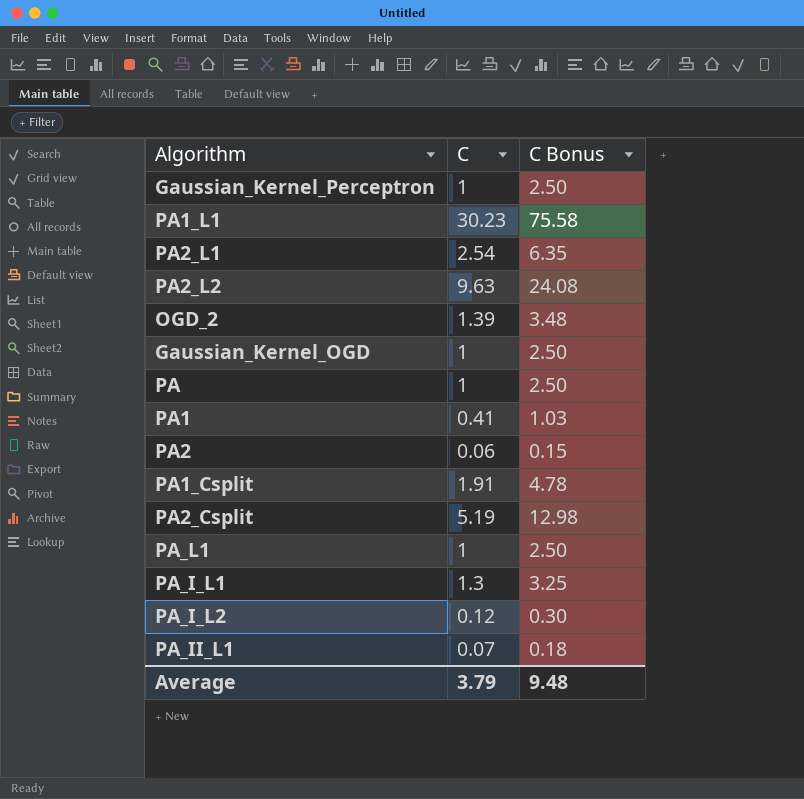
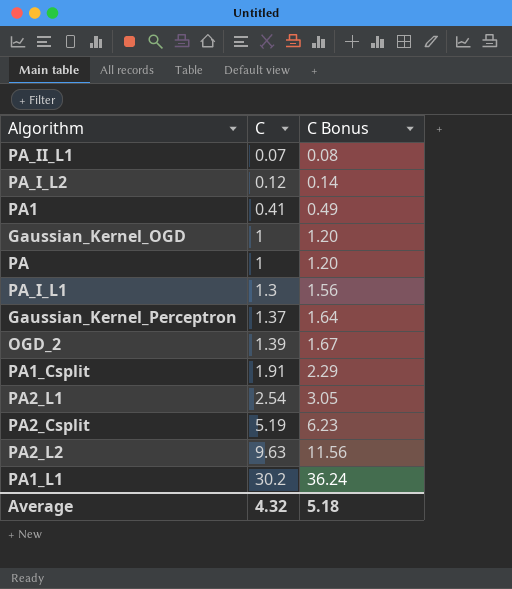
row order: none -> C ascending
column C Bonus | formula: [C] * 2.5 -> [C] * 1.2
row PA2: 0.06 | 0.15 -> none
row PA_L1: 1 | 2.50 -> none
Gaussian_Kernel_Perceptron | C: 1 -> 1.37
PA1_L1 | C: 30.23 -> 30.2
Average | C: 3.79 -> 4.32
Average | C Bonus: 9.48 -> 5.18

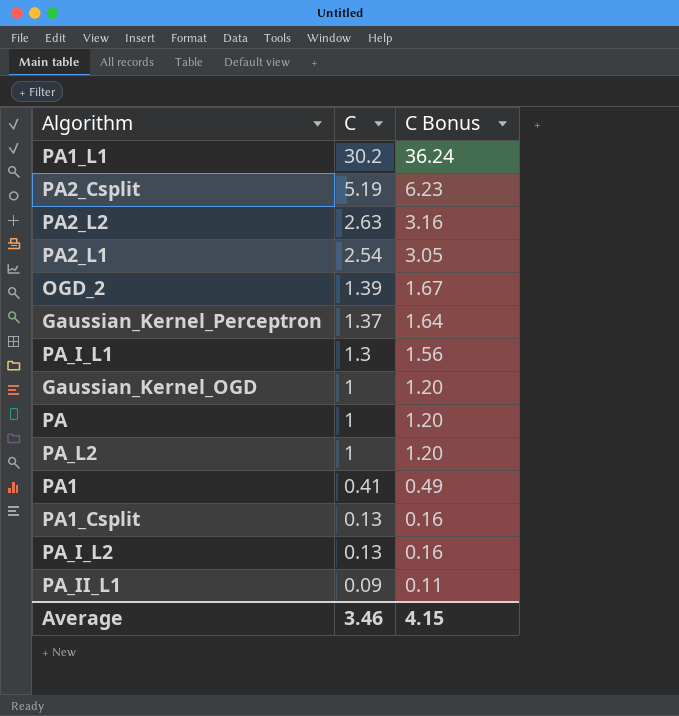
row order: C ascending -> C descending
PA2_L2 | C: 9.63 -> 2.63
PA2_L2 | C Bonus: 11.56 -> 3.16
row PA_L2: none -> 1 | 1.20
PA1_Csplit | C: 1.91 -> 0.13
PA1_Csplit | C Bonus: 2.29 -> 0.16
PA_I_L2 | C: 0.12 -> 0.13
PA_I_L2 | C Bonus: 0.14 -> 0.16
PA_II_L1 | C: 0.07 -> 0.09
PA_II_L1 | C Bonus: 0.08 -> 0.11
Average | C: 4.32 -> 3.46
Average | C Bonus: 5.18 -> 4.15

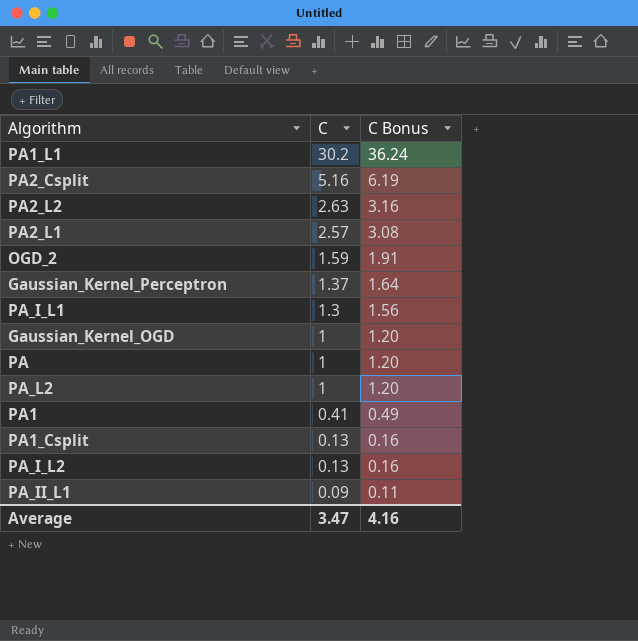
PA2_Csplit | C: 5.19 -> 5.16
PA2_Csplit | C Bonus: 6.23 -> 6.19
PA2_L1 | C: 2.54 -> 2.57
PA2_L1 | C Bonus: 3.05 -> 3.08
OGD_2 | C: 1.39 -> 1.59
OGD_2 | C Bonus: 1.67 -> 1.91
Average | C: 3.46 -> 3.47
Average | C Bonus: 4.15 -> 4.16

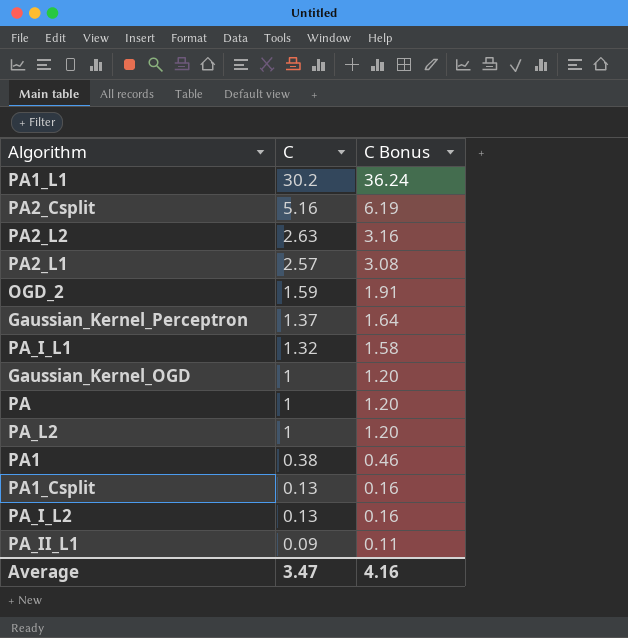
PA_I_L1 | C: 1.3 -> 1.32
PA_I_L1 | C Bonus: 1.56 -> 1.58
PA1 | C: 0.41 -> 0.38
PA1 | C Bonus: 0.49 -> 0.46

